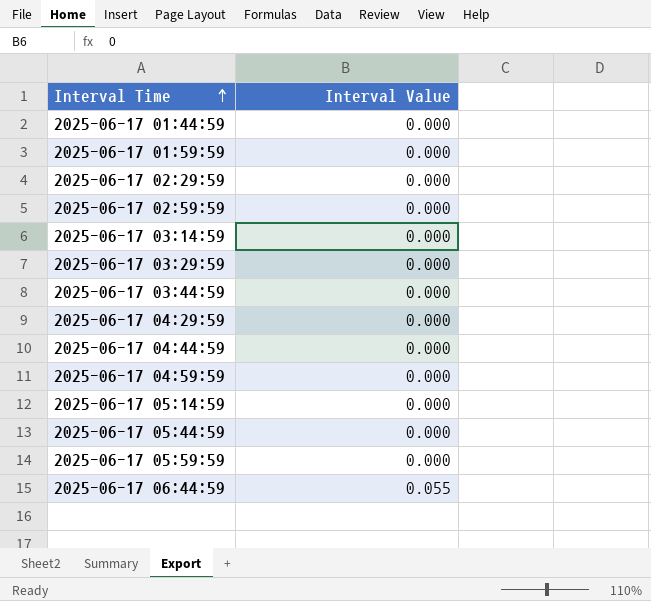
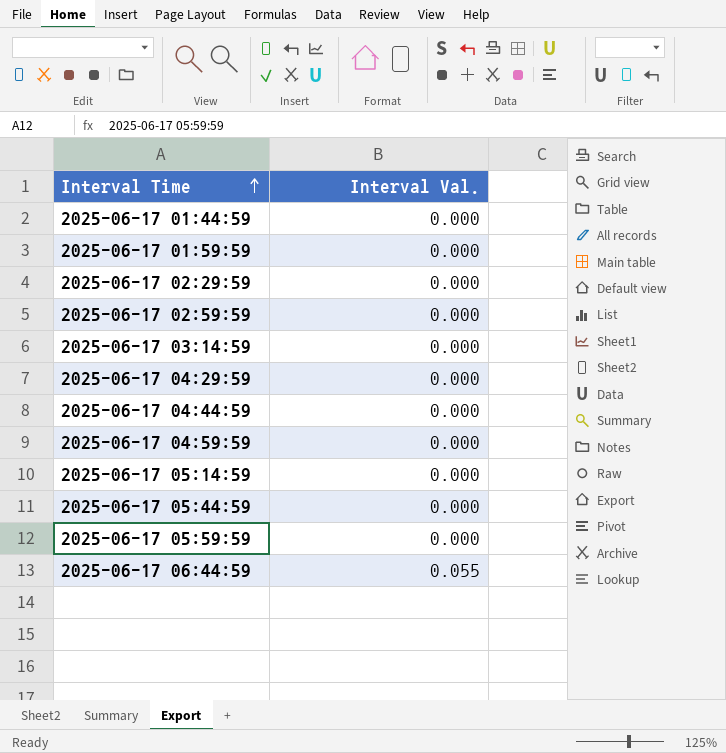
column name: Interval Value -> Interval Val.
row 2025-06-17 03:29:59: 0.000 -> none
row 2025-06-17 03:44:59: 0.000 -> none

